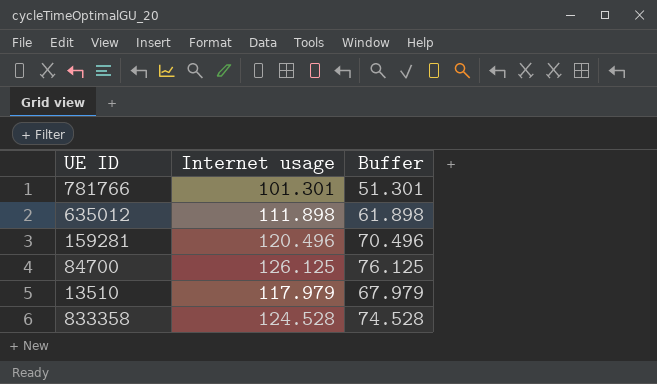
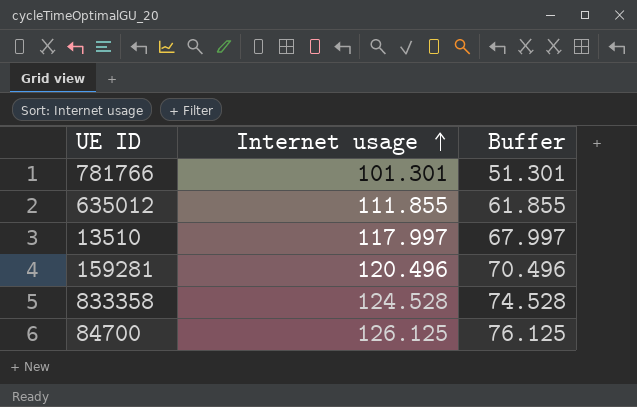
row order: none -> Internet usage ascending
635012 | Internet usage: 111.898 -> 111.855
635012 | Buffer: 61.898 -> 61.855
13510 | Internet usage: 117.979 -> 117.997
13510 | Buffer: 67.979 -> 67.997

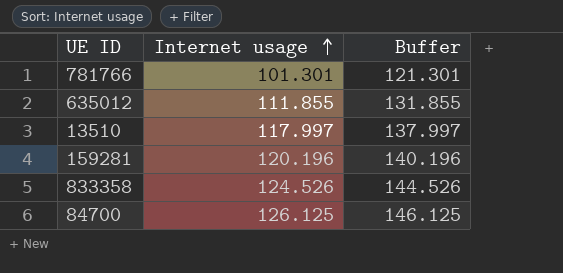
column Buffer | formula: [Internet usage] - 50 -> [Internet usage] + 20
159281 | Internet usage: 120.496 -> 120.196
833358 | Internet usage: 124.528 -> 124.526

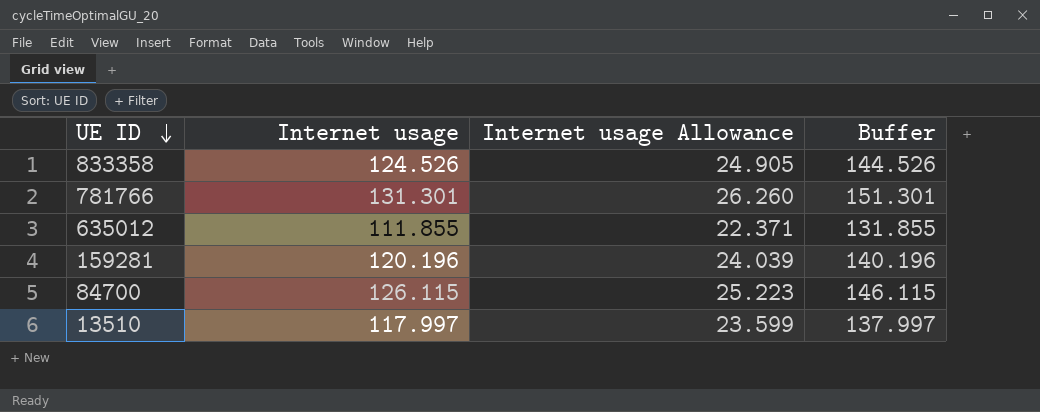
row order: Internet usage ascending -> UE ID descending
column Internet usage Allowance | formula: none -> [Internet usage] * 0.2
781766 | Internet usage: 101.301 -> 131.301
781766 | Buffer: 121.301 -> 151.301
84700 | Internet usage: 126.125 -> 126.115
84700 | Buffer: 146.125 -> 146.115

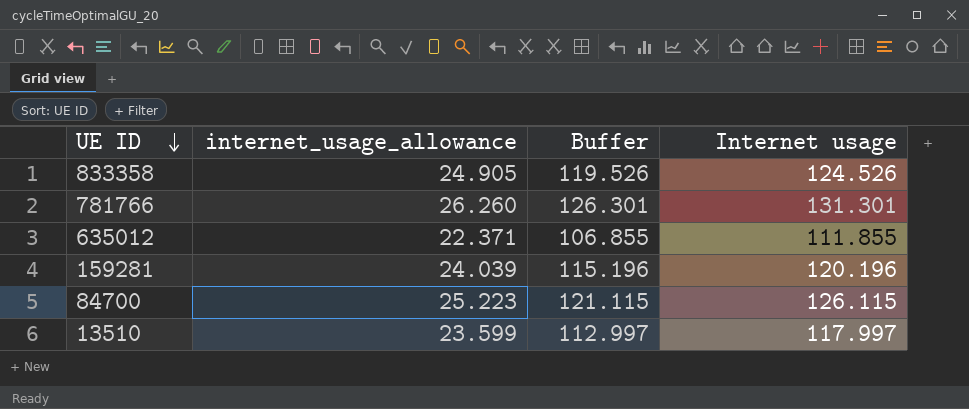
column name: Internet usage Allowance -> internet_usage_allowance
column Buffer | formula: [Internet usage] + 20 -> [Internet usage] - 5
column Internet usage | position: 2 -> 4

